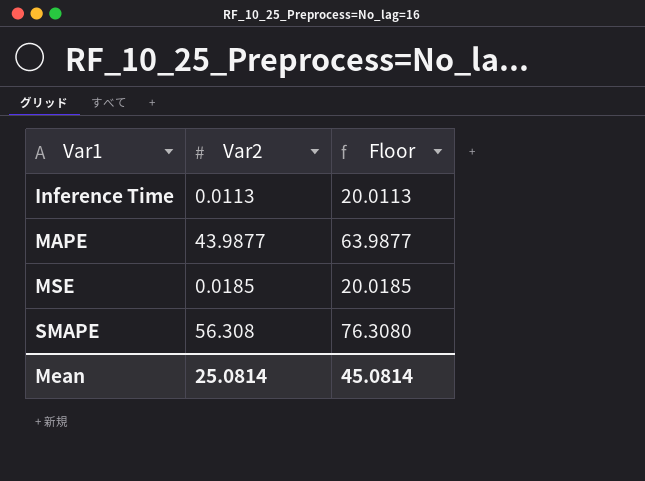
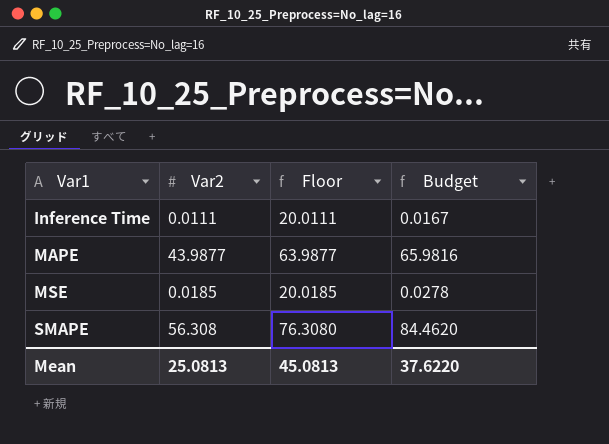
column Budget | formula: none -> [Var2] * 1.5
Inference Time | Var2: 0.0113 -> 0.0111
Inference Time | Floor: 20.0113 -> 20.0111
Mean | Var2: 25.0814 -> 25.0813
Mean | Floor: 45.0814 -> 45.0813

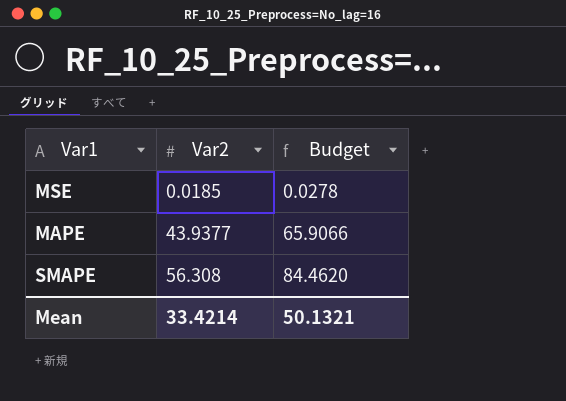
row order: Var1 ascending -> Var2 ascending
column Floor | formula: [Var2] + 20 -> none
row Inference Time: 0.0111 | 20.0111 | 0.0167 -> none
MAPE | Var2: 43.9877 -> 43.9377
MAPE | Budget: 65.9816 -> 65.9066
Mean | Var2: 25.0813 -> 33.4214
Mean | Budget: 37.6220 -> 50.1321

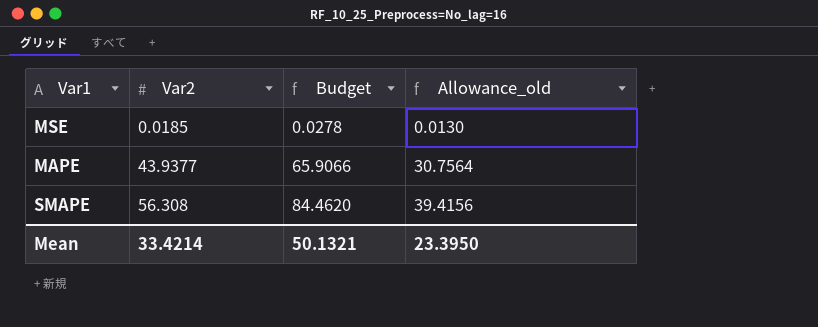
column Allowance_old | formula: none -> [Var2] * 0.7

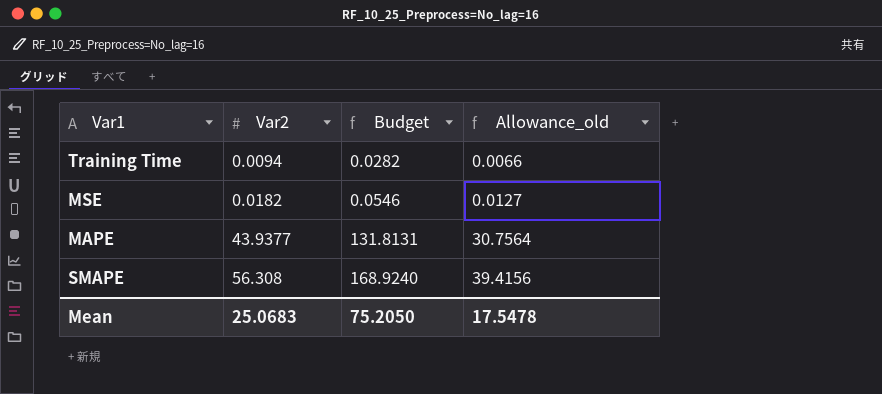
column Budget | formula: [Var2] * 1.5 -> [Var2] * 3
row Training Time: none -> 0.0094 | 0.0282 | 0.0066
MSE | Var2: 0.0185 -> 0.0182
MSE | Allowance_old: 0.0130 -> 0.0127
Mean | Var2: 33.4214 -> 25.0683
Mean | Budget: 50.1321 -> 75.2050
Mean | Allowance_old: 23.3950 -> 17.5478

